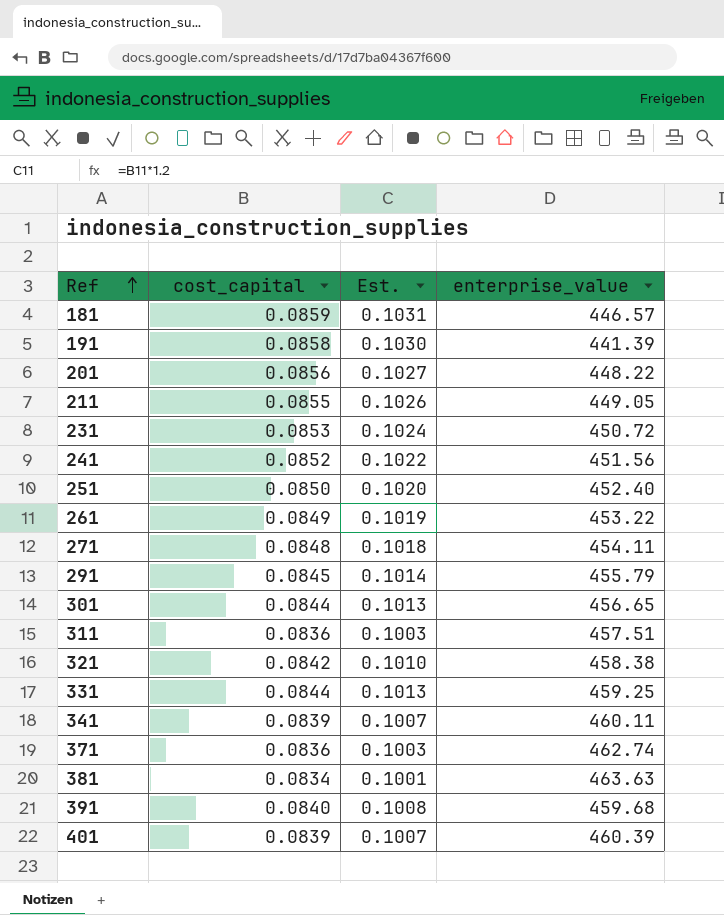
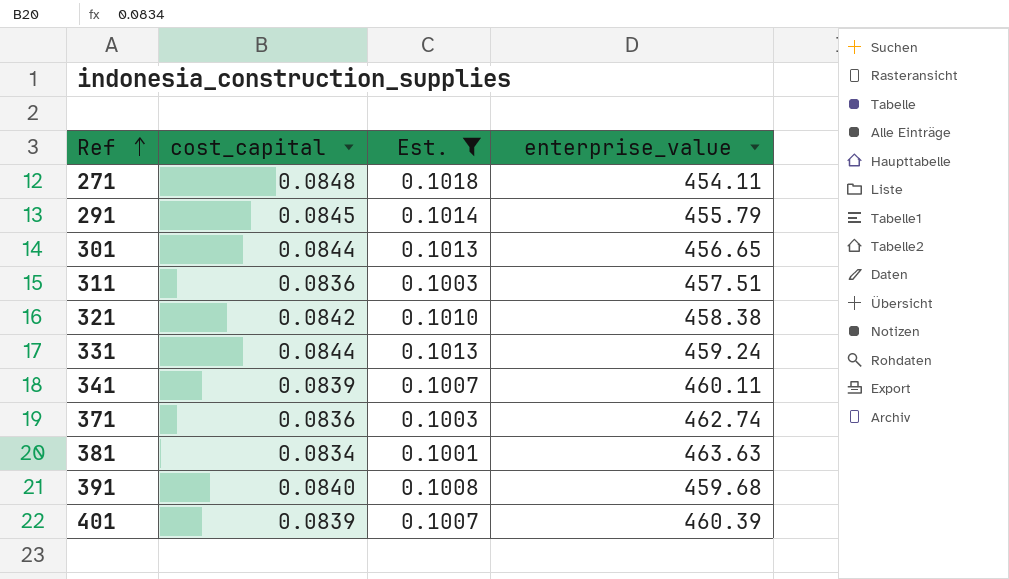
filter: none -> Est. <= 0.1018
331 | enterprise_value: 459.25 -> 459.24

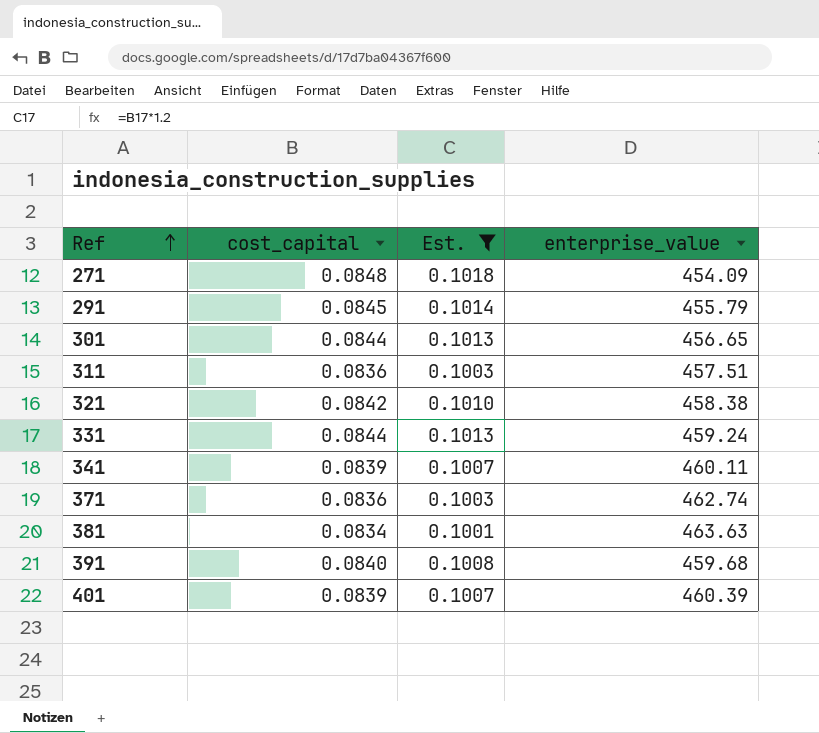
271 | enterprise_value: 454.11 -> 454.09

